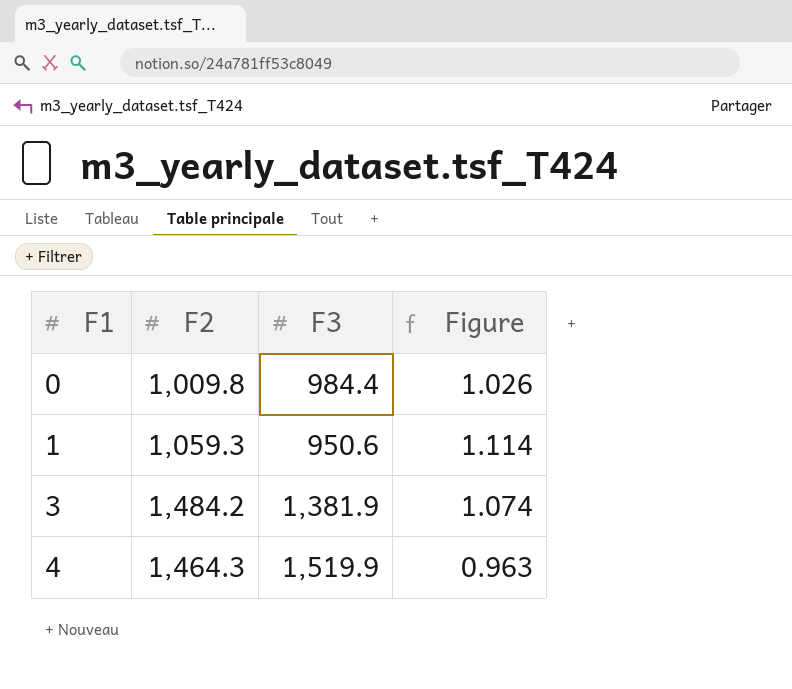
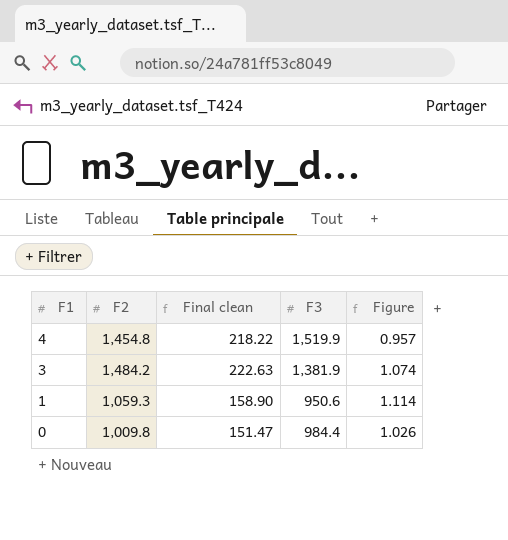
row order: F1 ascending -> F1 descending
column Final clean | formula: none -> [F2] * 0.15
4 | F2: 1,464.3 -> 1,454.8
4 | Figure: 0.963 -> 0.957

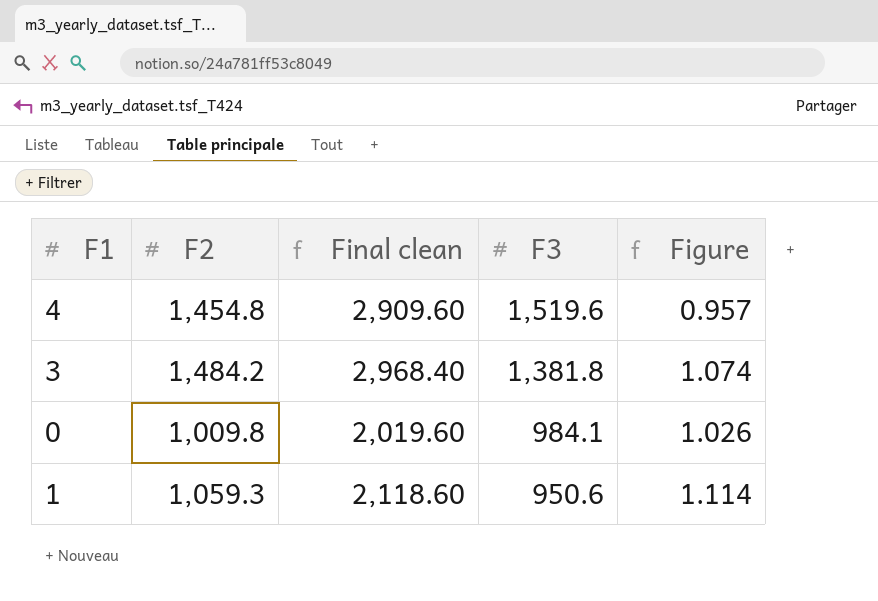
row order: F1 descending -> F3 descending
column Final clean | formula: [F2] * 0.15 -> [F2] * 2
4 | F3: 1,519.9 -> 1,519.6
3 | F3: 1,381.9 -> 1,381.8
0 | F3: 984.4 -> 984.1

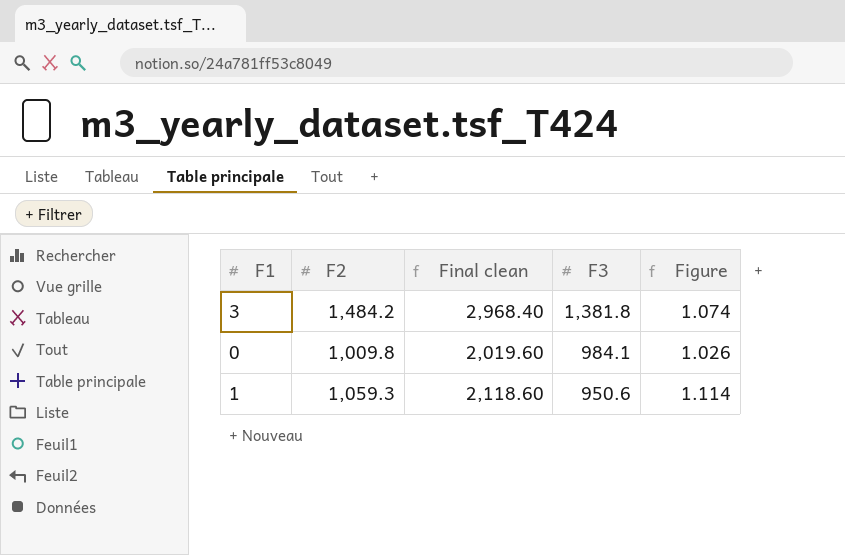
row 4: 1,454.8 | 2,909.60 | 1,519.6 | 0.957 -> none

